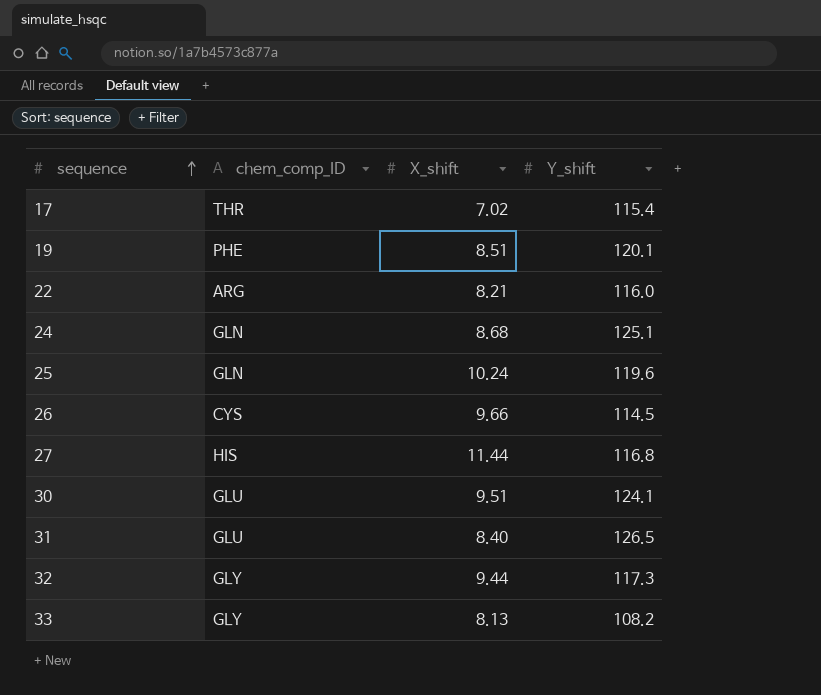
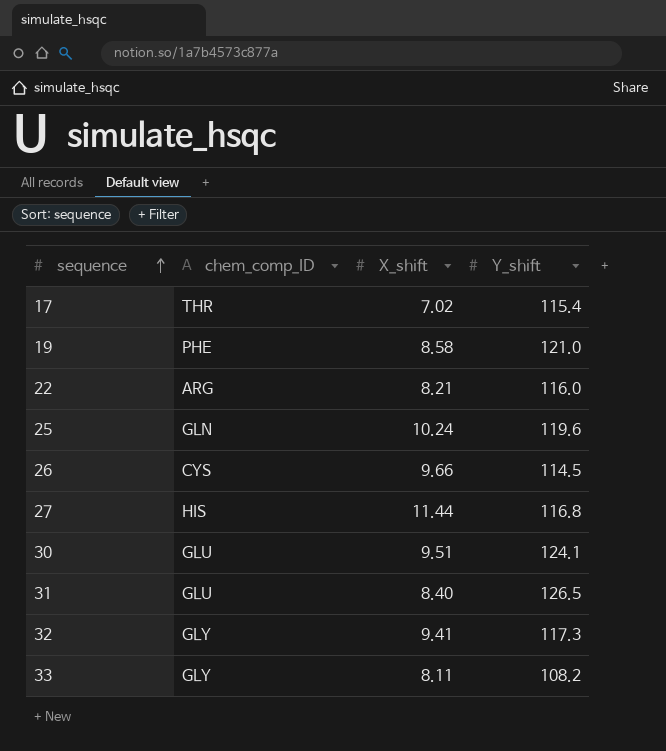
row 24: GLN | 8.68 | 125.1 -> none
19 | X_shift: 8.51 -> 8.58
19 | Y_shift: 120.1 -> 121.0
32 | X_shift: 9.44 -> 9.41
33 | X_shift: 8.13 -> 8.11

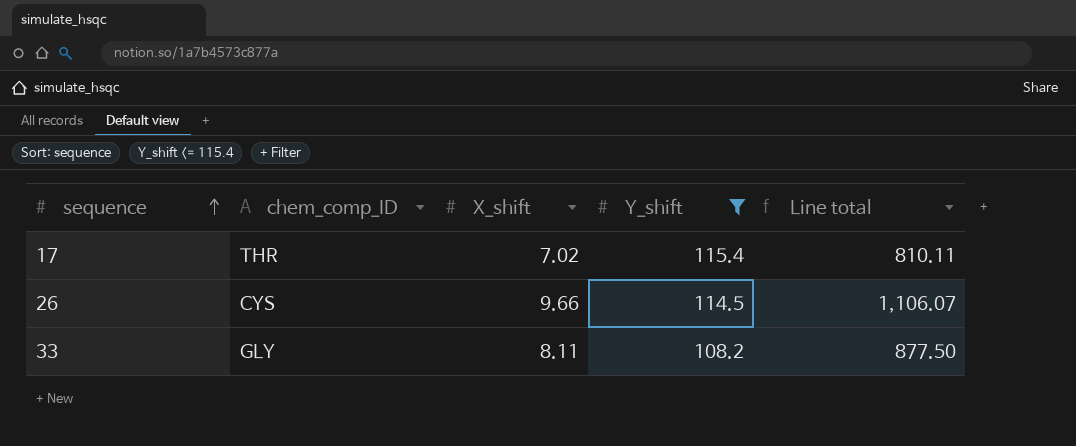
filter: none -> Y_shift <= 115.4
column Line total | formula: none -> [X_shift] * [Y_shift]

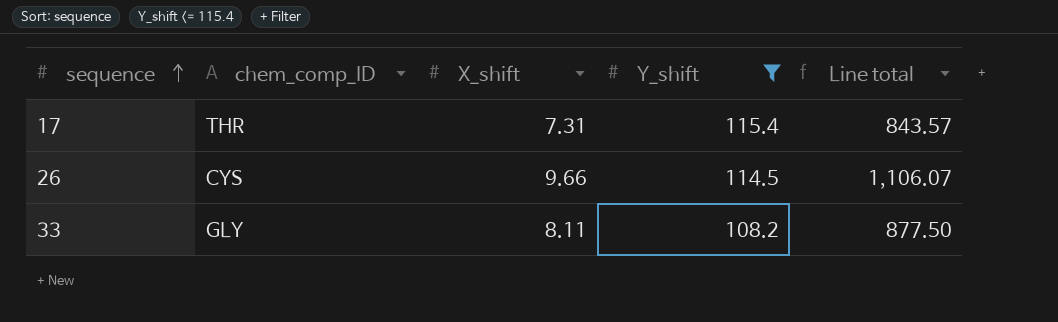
17 | X_shift: 7.02 -> 7.31
17 | Line total: 810.11 -> 843.57

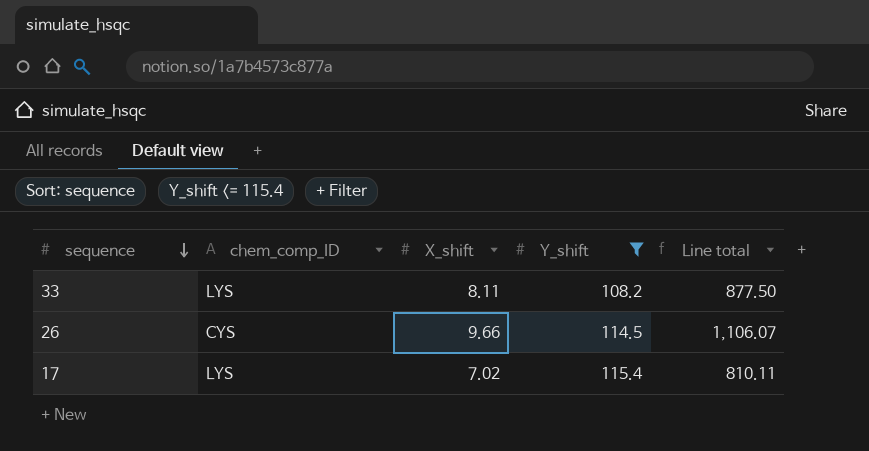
row order: sequence ascending -> sequence descending
33 | chem_comp_ID: GLY -> LYS
17 | chem_comp_ID: THR -> LYS
17 | X_shift: 7.31 -> 7.02
17 | Line total: 843.57 -> 810.11

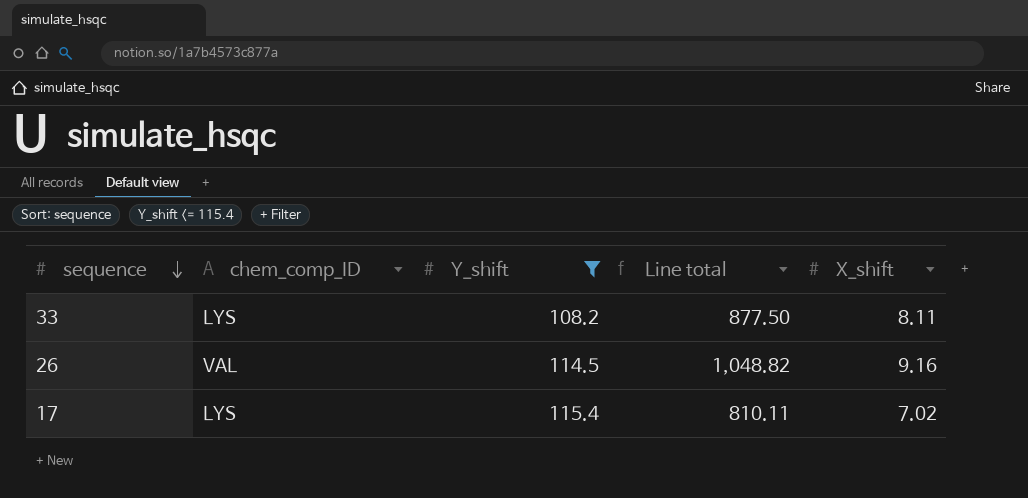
column X_shift | position: 3 -> 5
26 | chem_comp_ID: CYS -> VAL
26 | Line total: 1,106.07 -> 1,048.82
26 | X_shift: 9.66 -> 9.16

